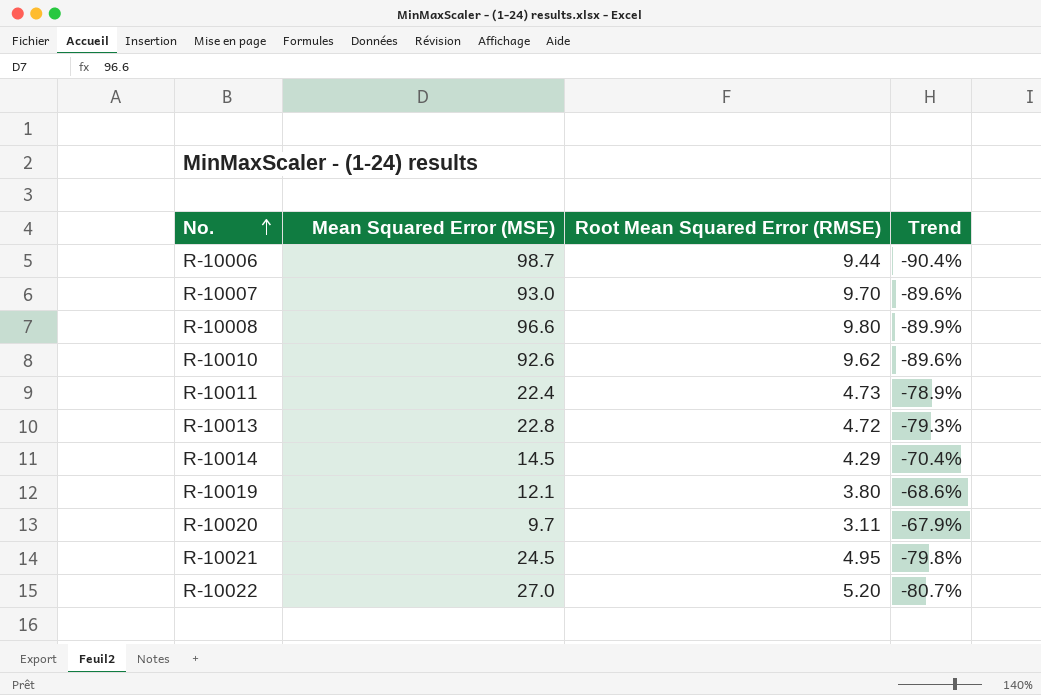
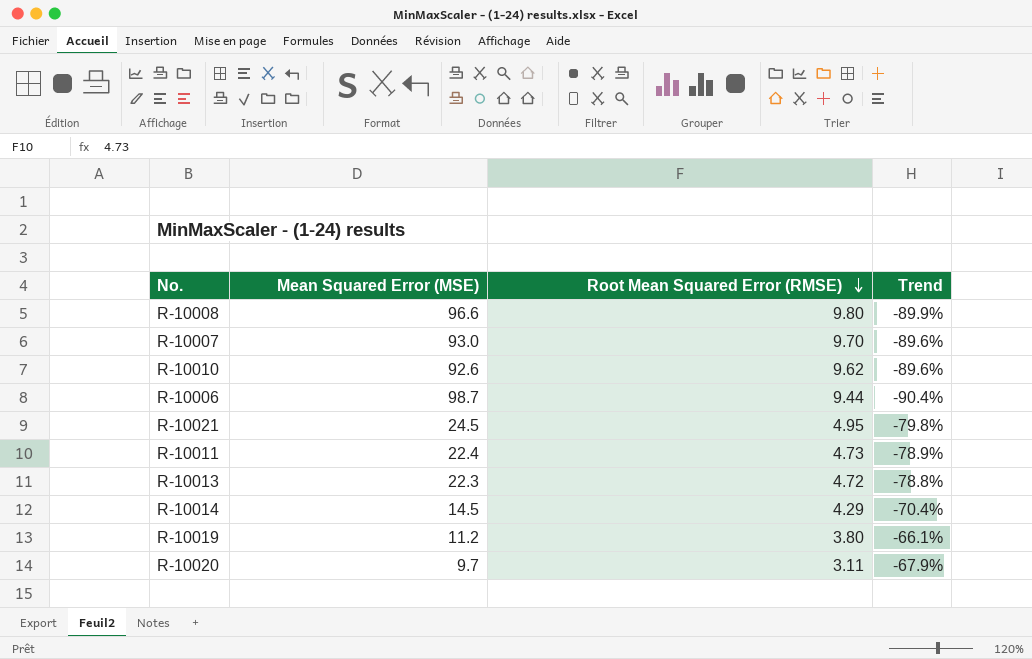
row order: No. ascending -> Root Mean Squared Error (RMSE) descending
row R-10022: 27.0 | 5.20 | -80.7% -> none
R-10013 | Mean Squared Error (MSE): 22.8 -> 22.3
R-10013 | Trend: -79.3% -> -78.8%
R-10019 | Mean Squared Error (MSE): 12.1 -> 11.2
R-10019 | Trend: -68.6% -> -66.1%

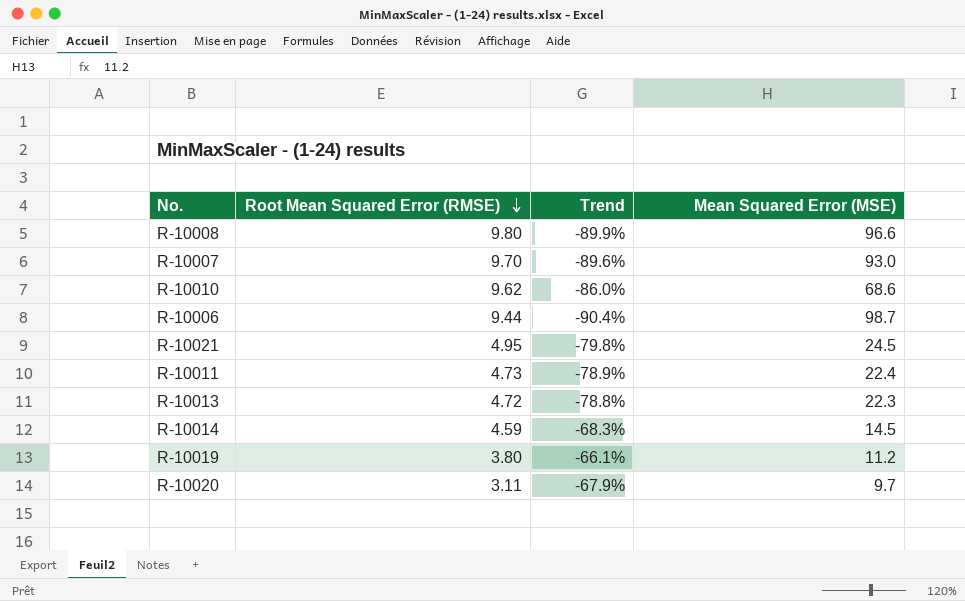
column Mean Squared Error (MSE) | position: 2 -> 4
R-10010 | Trend: -89.6% -> -86.0%
R-10010 | Mean Squared Error (MSE): 92.6 -> 68.6
R-10014 | Root Mean Squared Error (RMSE): 4.29 -> 4.59
R-10014 | Trend: -70.4% -> -68.3%

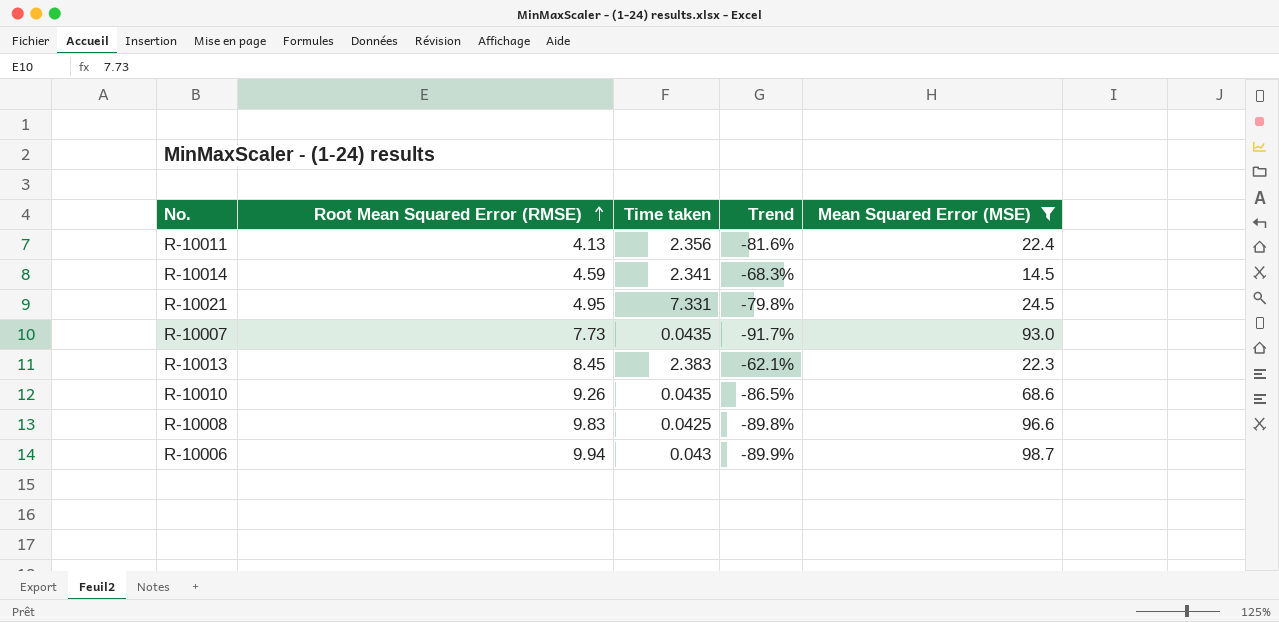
filter: none -> Mean Squared Error (MSE) >= 14.5
row order: Root Mean Squared Error (RMSE) descending -> Root Mean Squared Error (RMSE) ascending
column Time taken | position: none -> 3
R-10011 | Root Mean Squared Error (RMSE): 4.73 -> 4.13
R-10011 | Trend: -78.9% -> -81.6%
R-10007 | Root Mean Squared Error (RMSE): 9.70 -> 7.73
R-10007 | Trend: -89.6% -> -91.7%
R-10013 | Root Mean Squared Error (RMSE): 4.72 -> 8.45
R-10013 | Trend: -78.8% -> -62.1%
R-10010 | Root Mean Squared Error (RMSE): 9.62 -> 9.26
R-10010 | Trend: -86.0% -> -86.5%
R-10008 | Root Mean Squared Error (RMSE): 9.80 -> 9.83
R-10008 | Trend: -89.9% -> -89.8%
R-10006 | Root Mean Squared Error (RMSE): 9.44 -> 9.94
R-10006 | Trend: -90.4% -> -89.9%

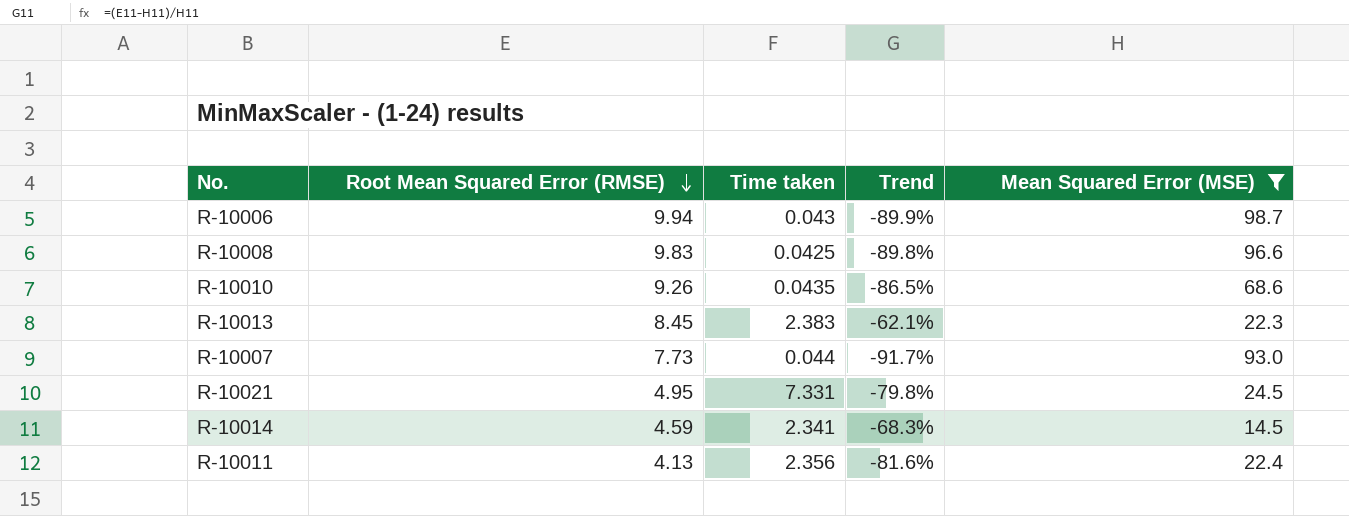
row order: Root Mean Squared Error (RMSE) ascending -> Root Mean Squared Error (RMSE) descending
R-10007 | Time taken: 0.0435 -> 0.044

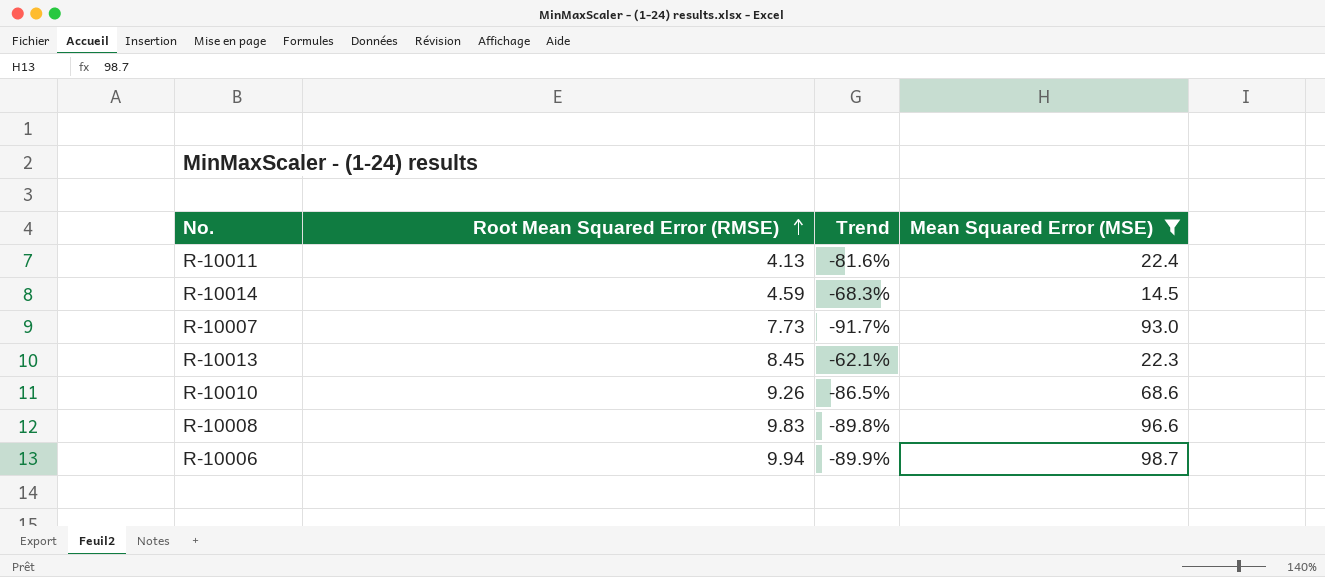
row order: Root Mean Squared Error (RMSE) descending -> Root Mean Squared Error (RMSE) ascending
column Time taken | position: 3 -> none
row R-10021: 4.95 | 7.331 | -79.8% | 24.5 -> none

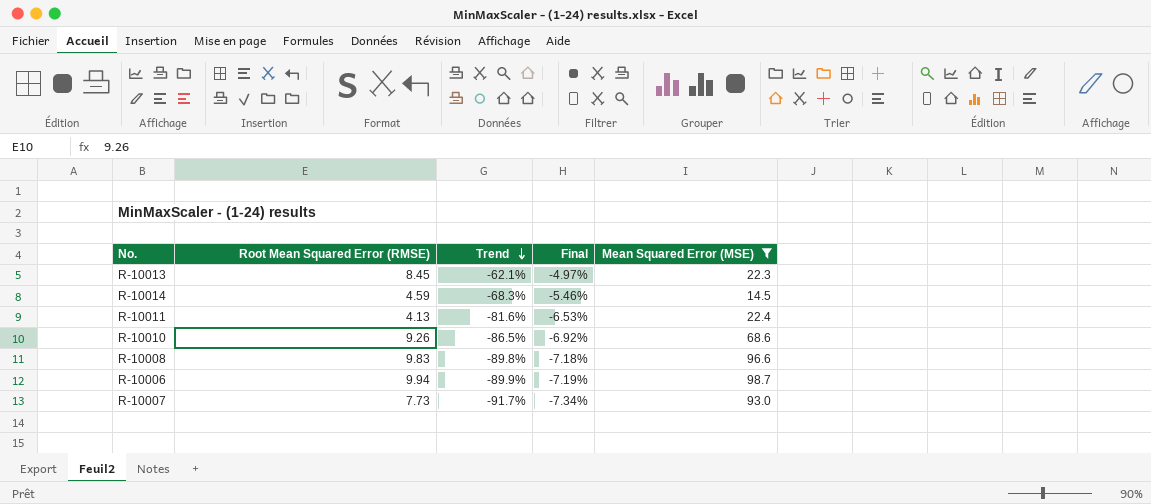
row order: Root Mean Squared Error (RMSE) ascending -> Trend descending
column Final | formula: none -> [Trend] * 0.08

